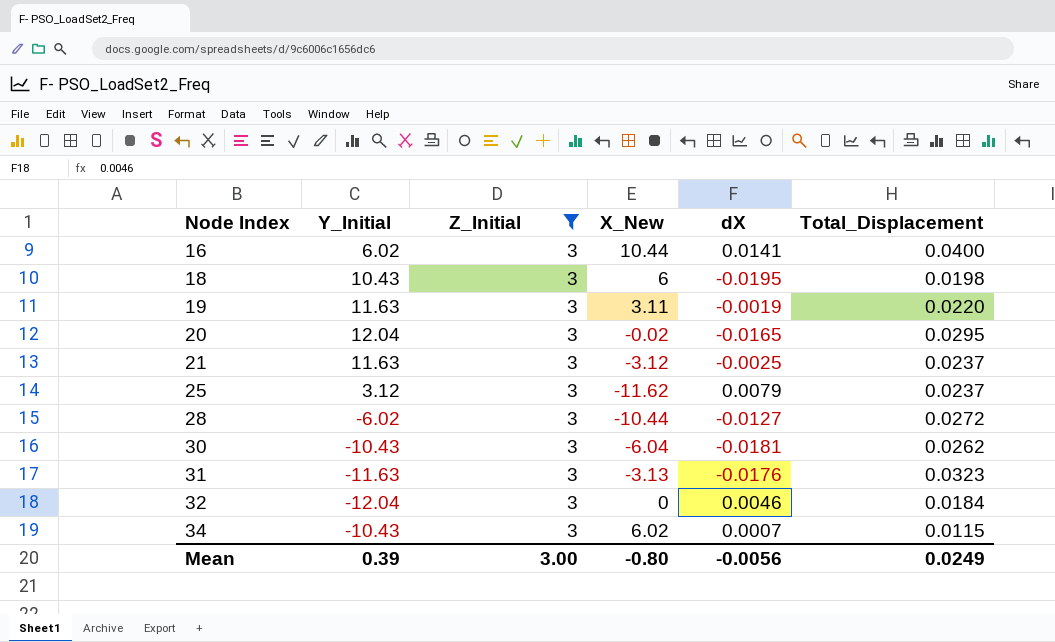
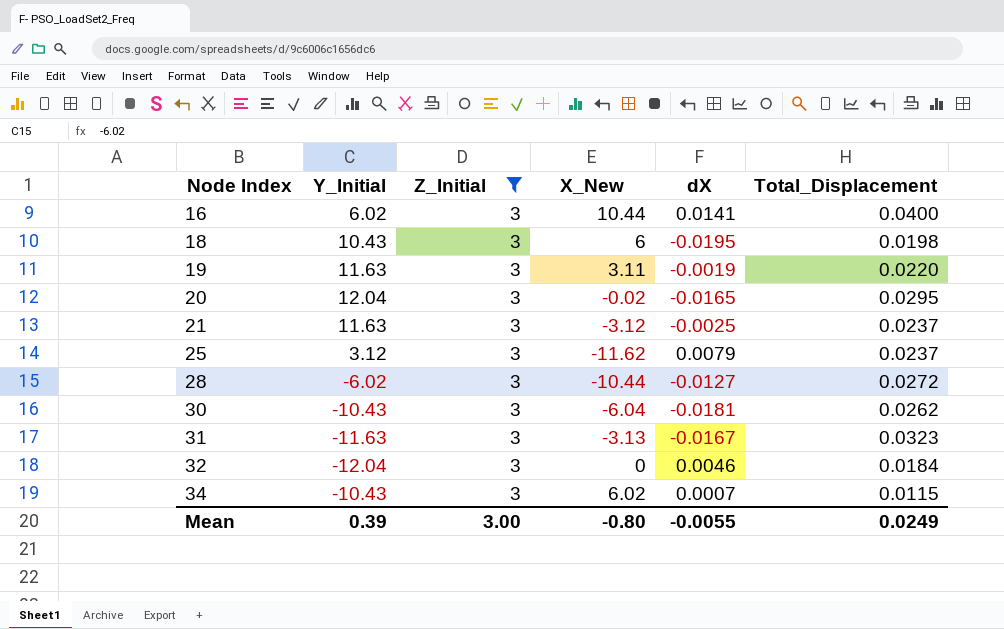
31 | dX: -0.0176 -> -0.0167
Mean | dX: -0.0056 -> -0.0055

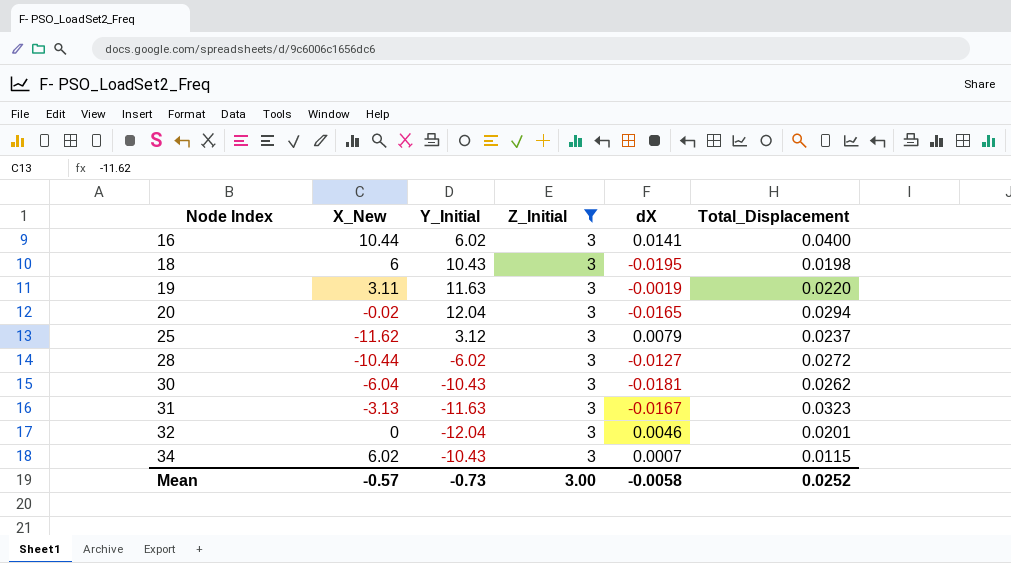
column X_New | position: 4 -> 2
row 21: 11.63 | 3 | -3.12 | -0.0025 | 0.0237 -> none
20 | Total_Displacement: 0.0295 -> 0.0294
32 | Total_Displacement: 0.0184 -> 0.0201
Mean | X_New: -0.80 -> -0.57
Mean | Y_Initial: 0.39 -> -0.73
Mean | dX: -0.0055 -> -0.0058
Mean | Total_Displacement: 0.0249 -> 0.0252

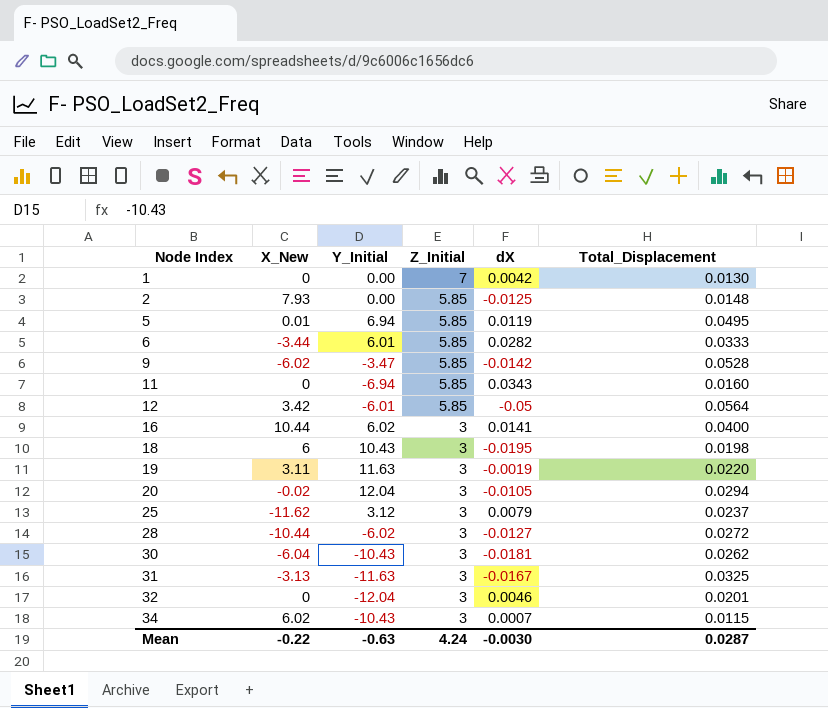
filter: Z_Initial = 3 -> none
20 | dX: -0.0165 -> -0.0105
31 | Total_Displacement: 0.0323 -> 0.0325
Mean | X_New: -0.57 -> -0.22
Mean | Y_Initial: -0.73 -> -0.63
Mean | Z_Initial: 3.00 -> 4.24
Mean | dX: -0.0058 -> -0.0030
Mean | Total_Displacement: 0.0252 -> 0.0287

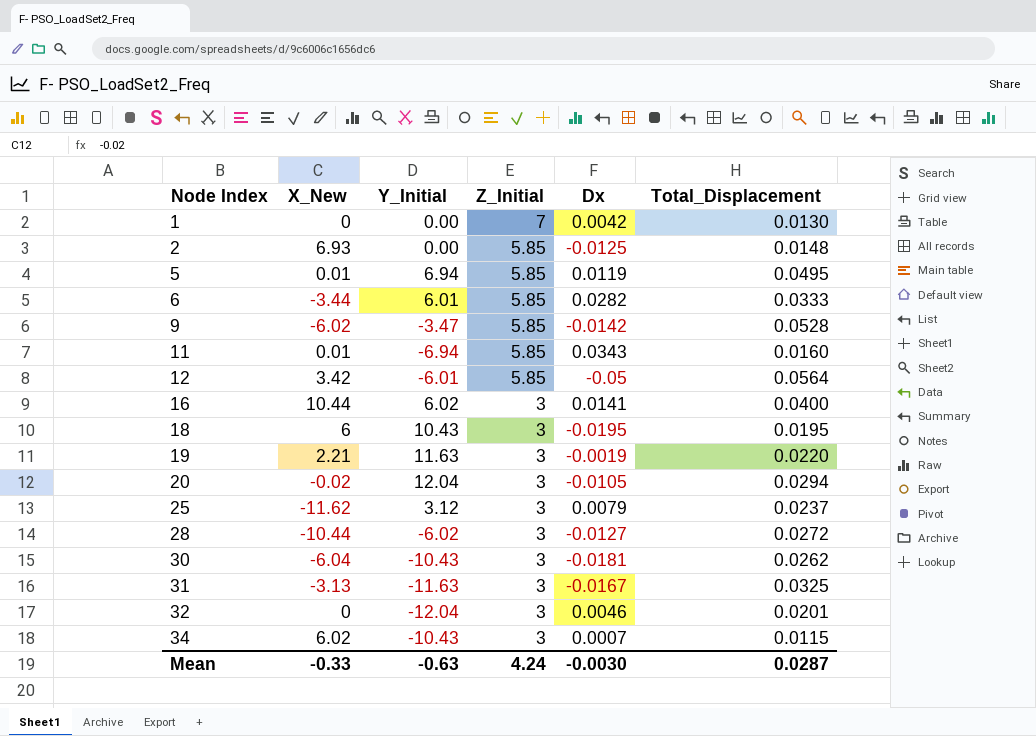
column name: dX -> Dx
2 | X_New: 7.93 -> 6.93
11 | X_New: 0 -> 0.01
18 | Total_Displacement: 0.0198 -> 0.0195
19 | X_New: 3.11 -> 2.21
Mean | X_New: -0.22 -> -0.33

